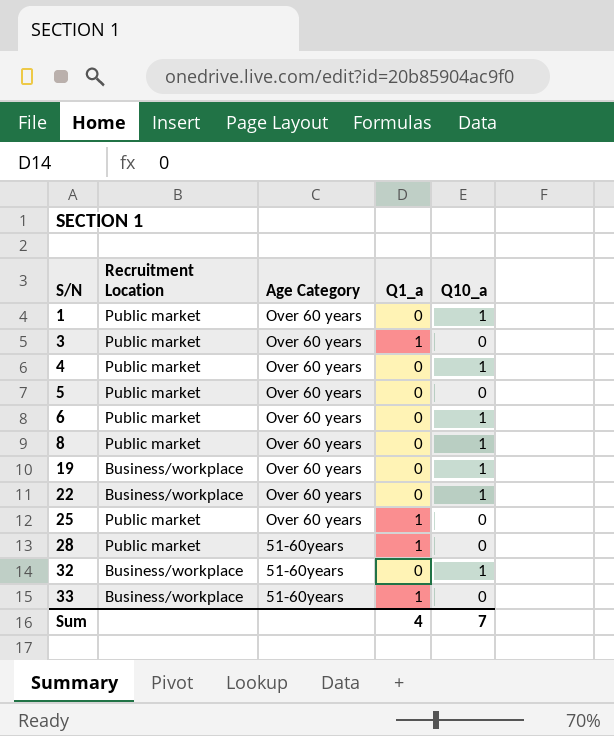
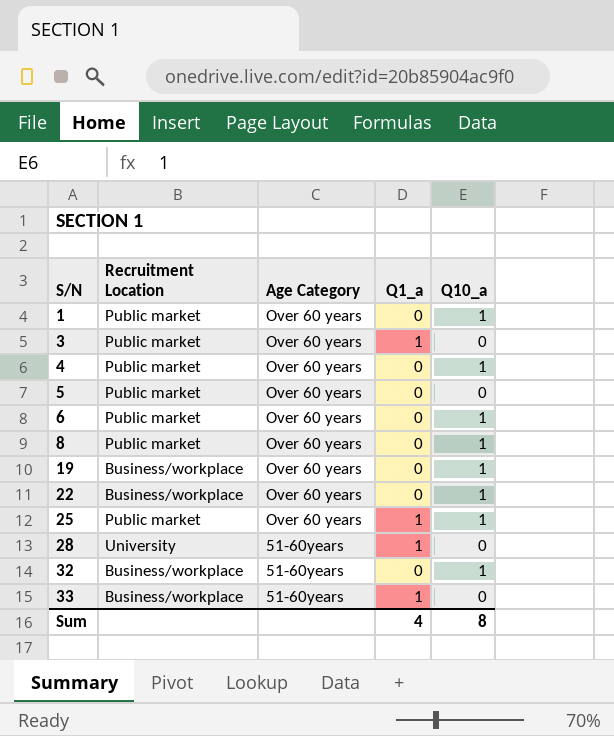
25 | Q10_a: 0 -> 1
28 | Recruitment Location: Public market -> University
Sum | Q10_a: 7 -> 8

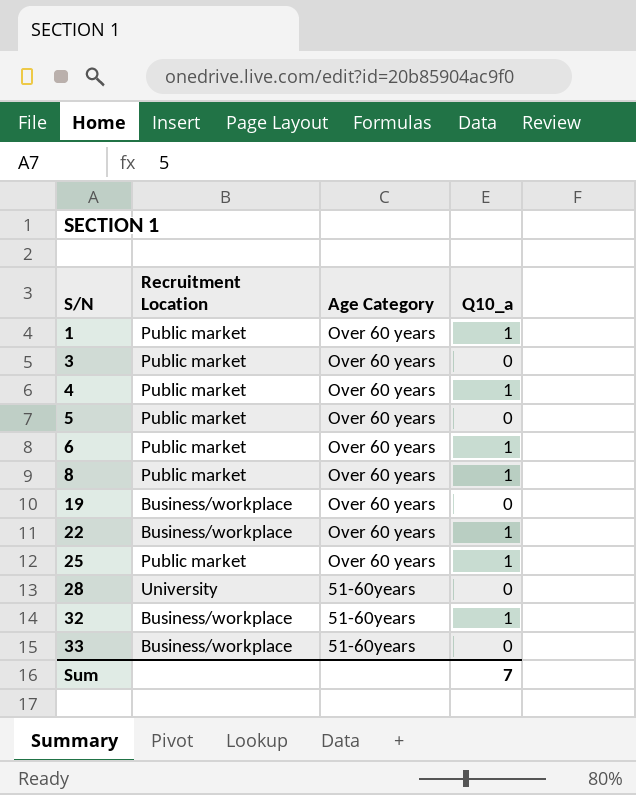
column Q1_a | position: 4 -> none
19 | Q10_a: 1 -> 0
Sum | Q10_a: 8 -> 7

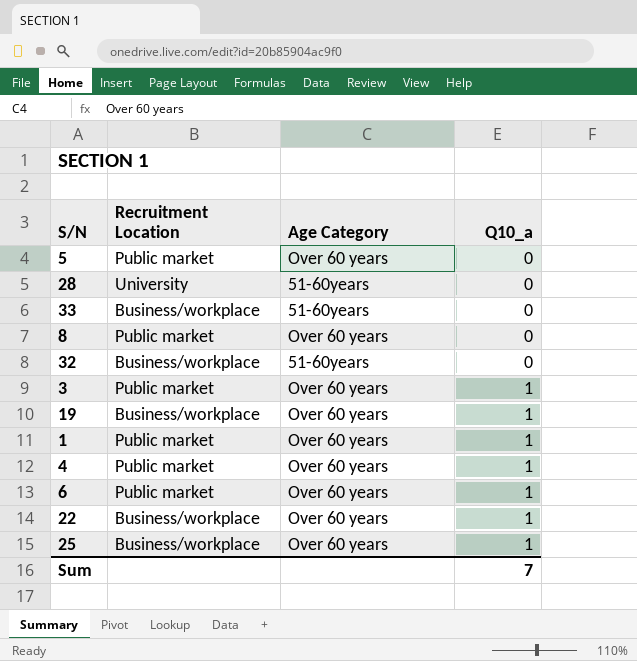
row order: S/N ascending -> Q10_a ascending
8 | Q10_a: 1 -> 0
32 | Q10_a: 1 -> 0
3 | Q10_a: 0 -> 1
19 | Q10_a: 0 -> 1
25 | Recruitment Location: Public market -> Business/workplace

